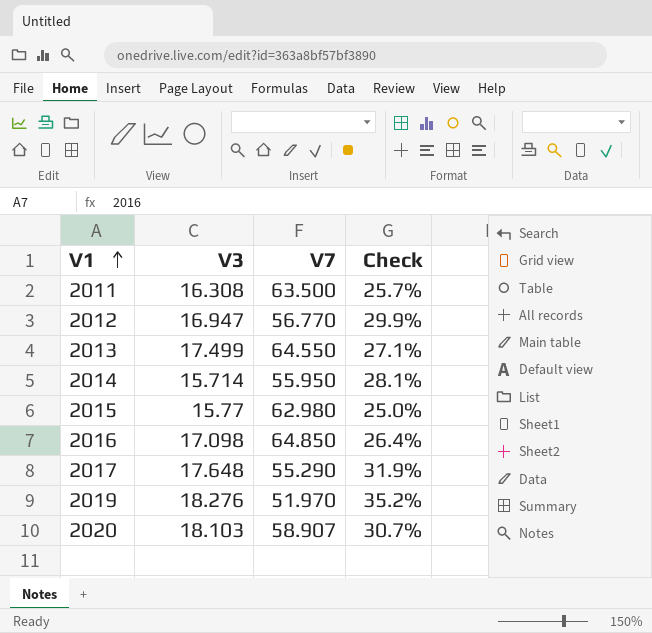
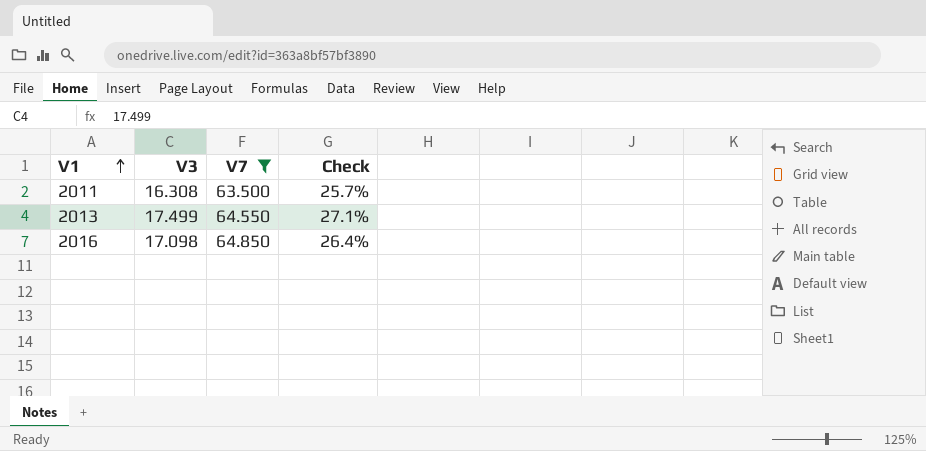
filter: none -> V7 >= 63.500

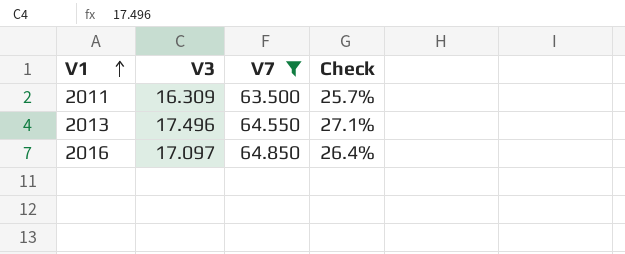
2011 | V3: 16.308 -> 16.309
2013 | V3: 17.499 -> 17.496
2016 | V3: 17.098 -> 17.097

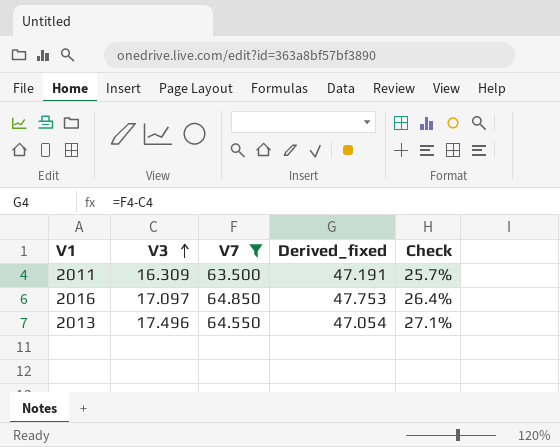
row order: V1 ascending -> V3 ascending
column Derived_fixed | formula: none -> [V7] - [V3]

